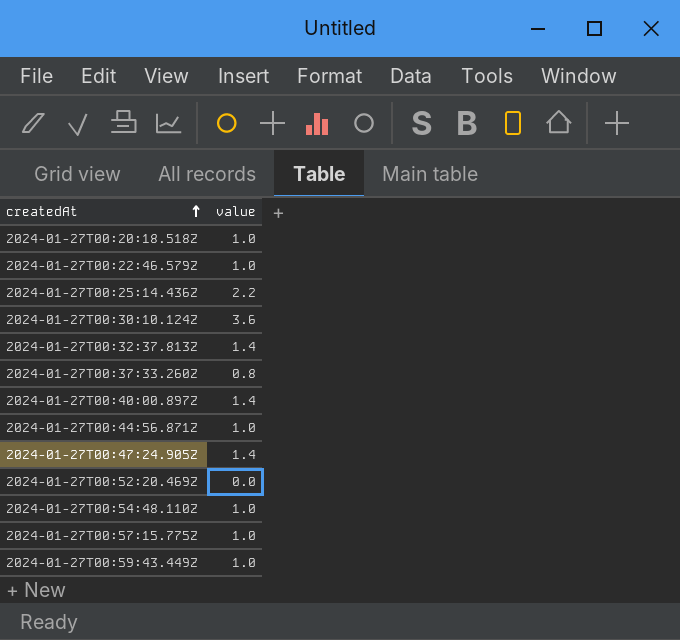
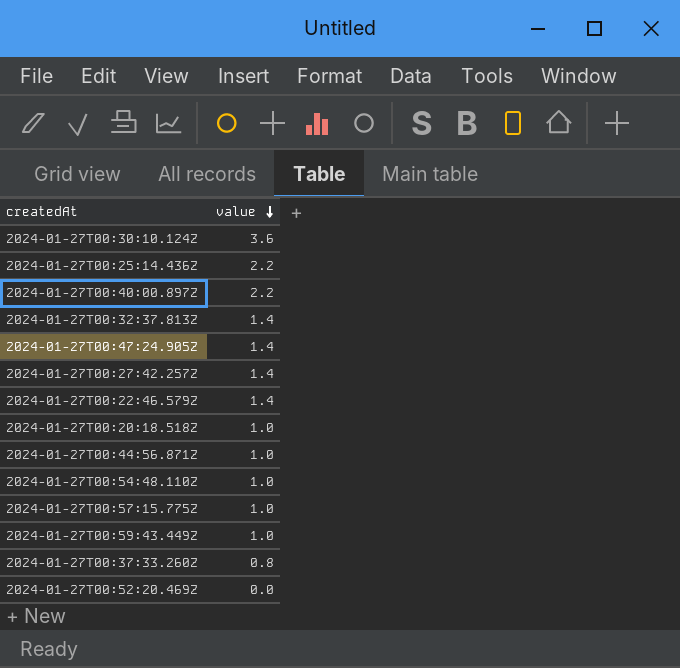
row order: createdAt ascending -> value descending
2024-01-27T00:40:00.897Z | value: 1.4 -> 2.2
row 2024-01-27T00:27:42.257Z: none -> 1.4
2024-01-27T00:22:46.579Z | value: 1.0 -> 1.4

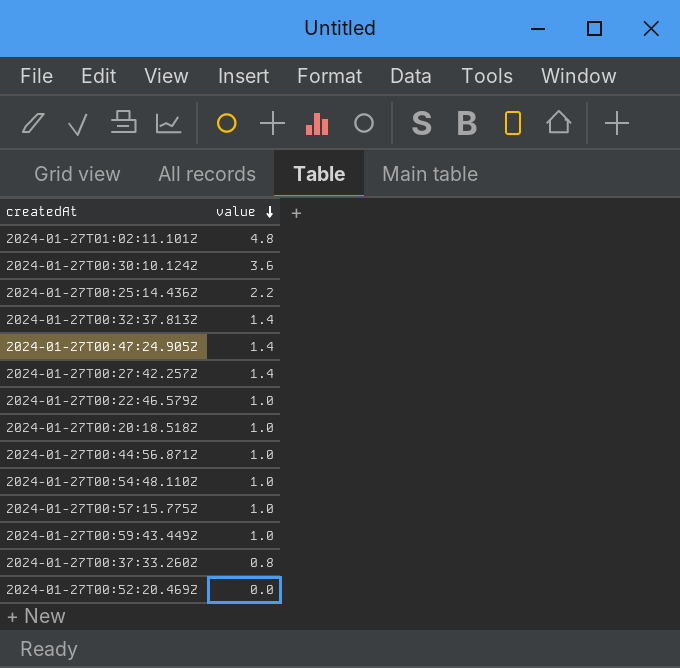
row 2024-01-27T00:40:00.897Z: 2.2 -> none
row 2024-01-27T01:02:11.101Z: none -> 4.8
2024-01-27T00:22:46.579Z | value: 1.4 -> 1.0

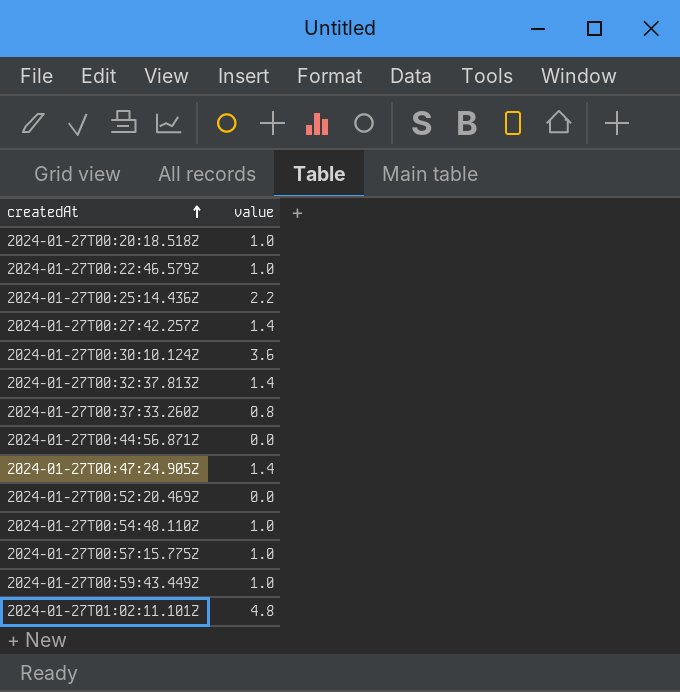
row order: value descending -> createdAt ascending
2024-01-27T00:44:56.871Z | value: 1.0 -> 0.0

